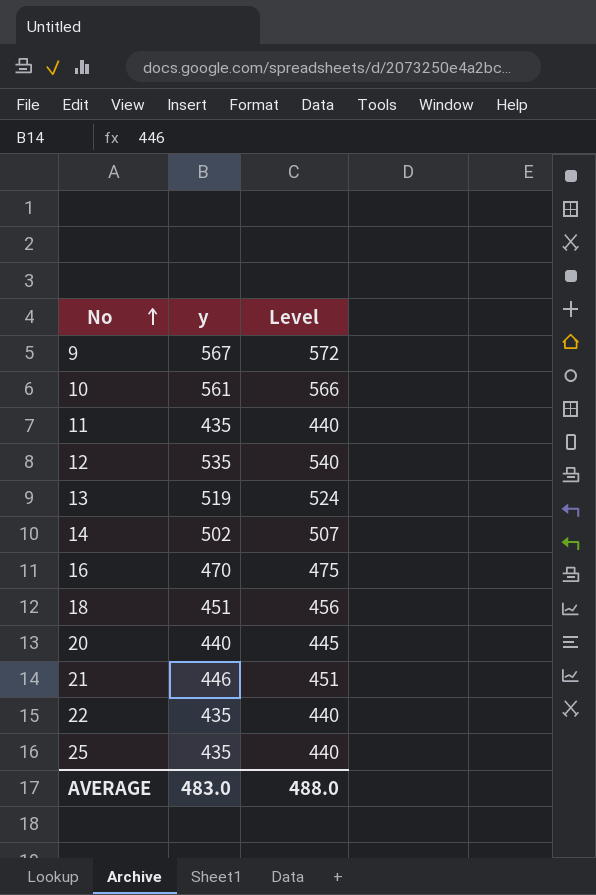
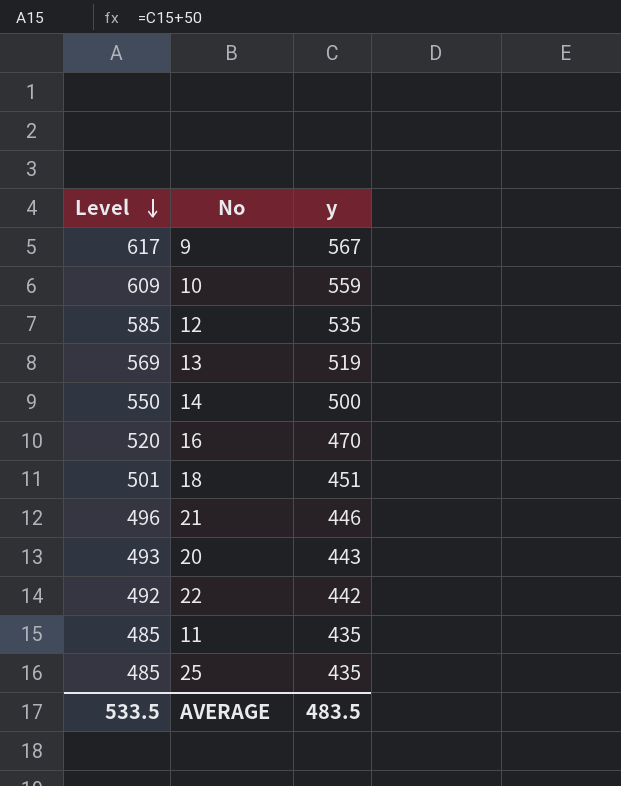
row order: No ascending -> Level descending
column Level | formula: [y] + 5 -> [y] + 50
column Level | position: 3 -> 1
10 | y: 561 -> 559
14 | y: 502 -> 500
20 | y: 440 -> 443
22 | y: 435 -> 442
AVERAGE | Level: 488.0 -> 533.5
AVERAGE | y: 483.0 -> 483.5

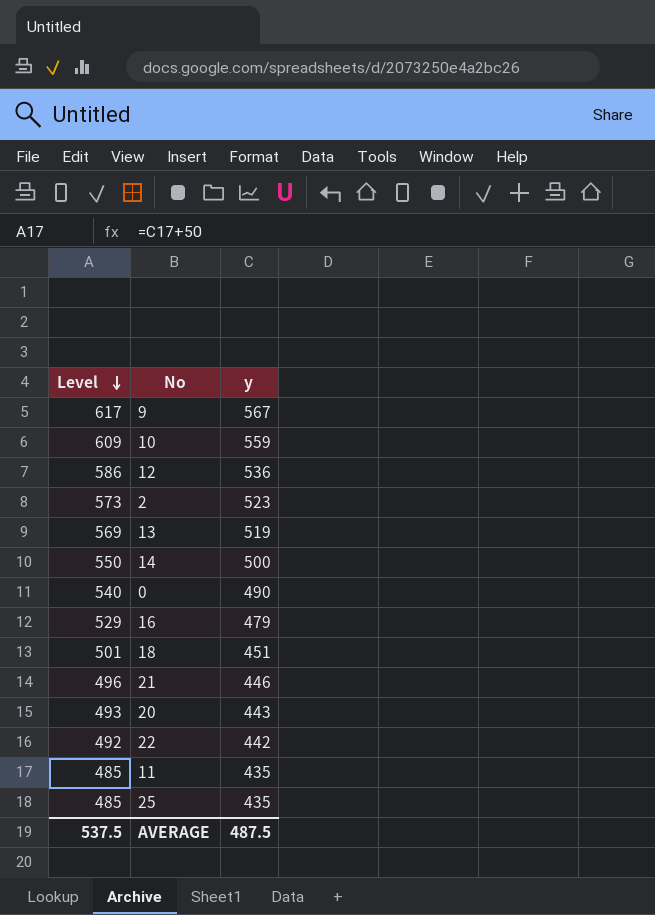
12 | Level: 585 -> 586
12 | y: 535 -> 536
row 2: none -> 573 | 523
row 0: none -> 540 | 490
16 | Level: 520 -> 529
16 | y: 470 -> 479
AVERAGE | Level: 533.5 -> 537.5
AVERAGE | y: 483.5 -> 487.5

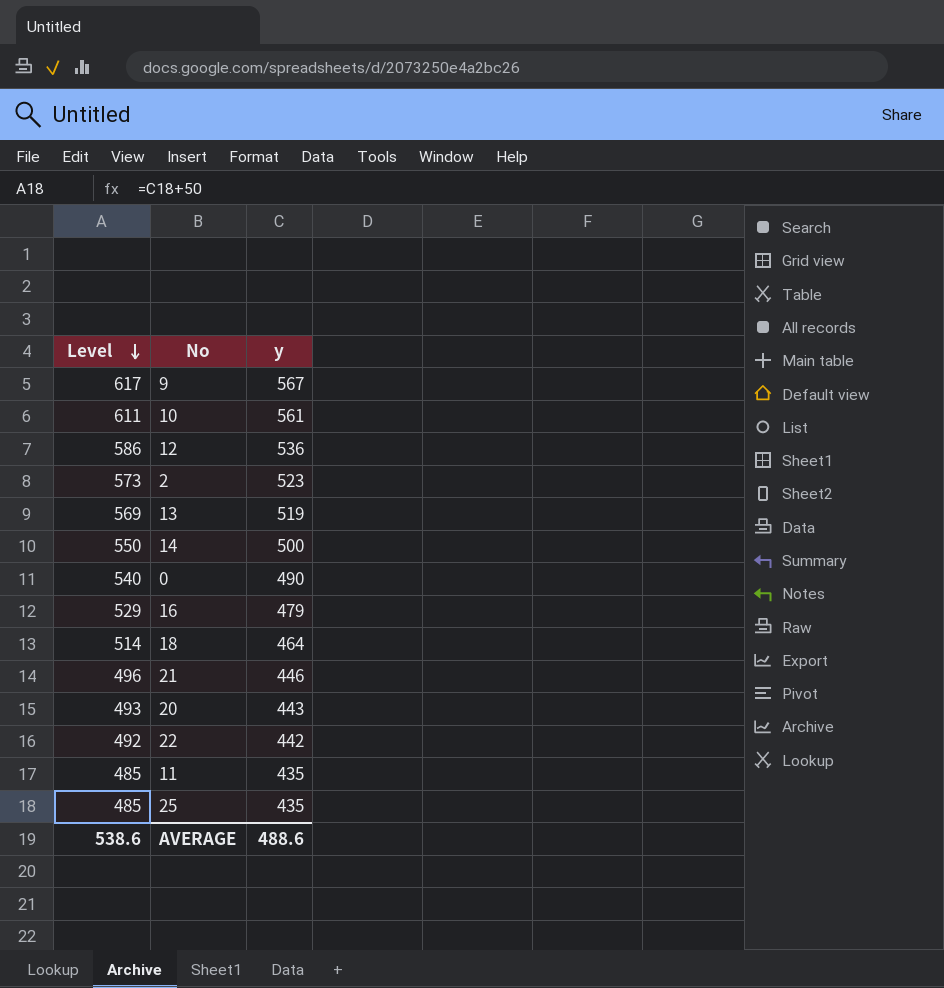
10 | Level: 609 -> 611
10 | y: 559 -> 561
18 | Level: 501 -> 514
18 | y: 451 -> 464
AVERAGE | Level: 537.5 -> 538.6
AVERAGE | y: 487.5 -> 488.6

